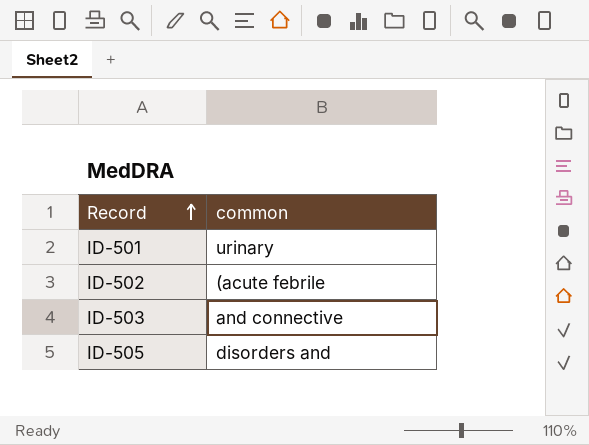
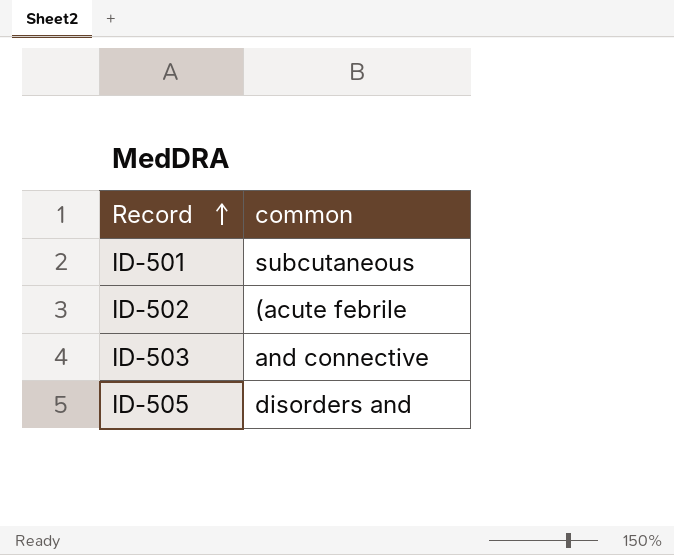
ID-501 | common: urinary -> subcutaneous

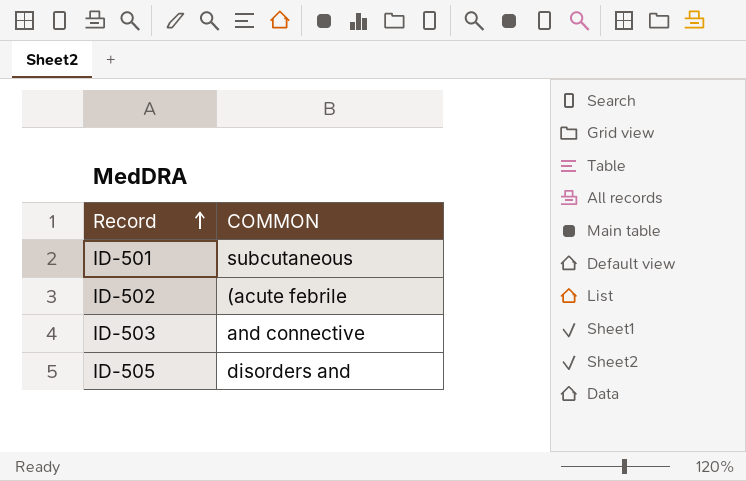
column name: common -> COMMON

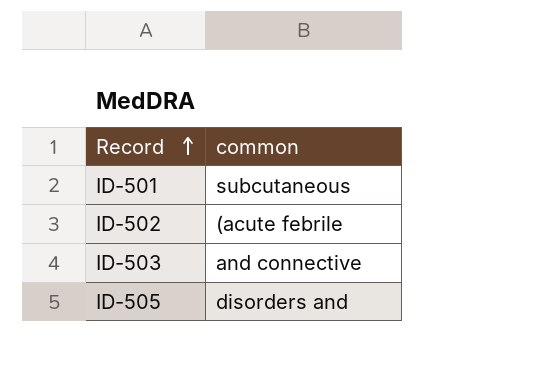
column name: COMMON -> common

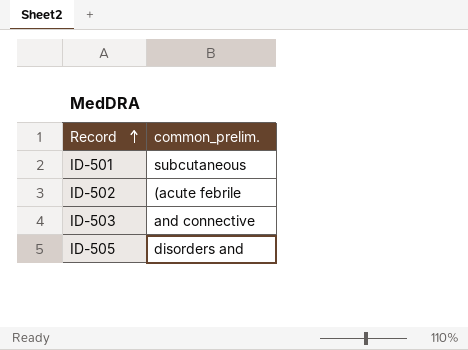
column name: common -> common_prelim.

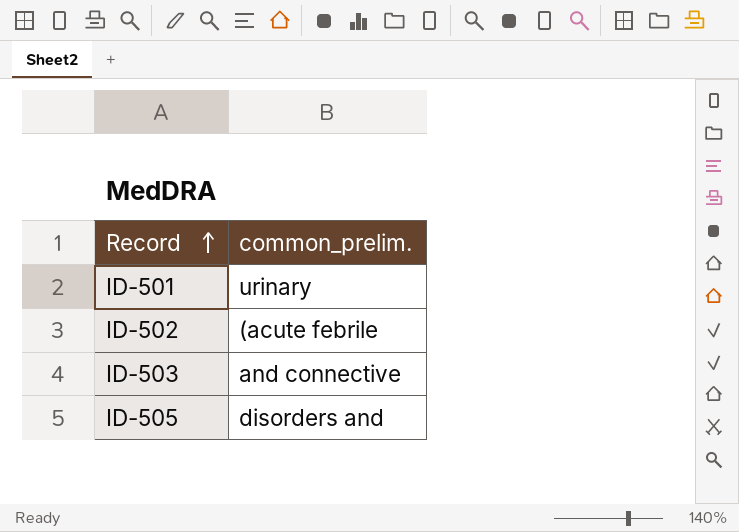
ID-501 | common_prelim.: subcutaneous -> urinary

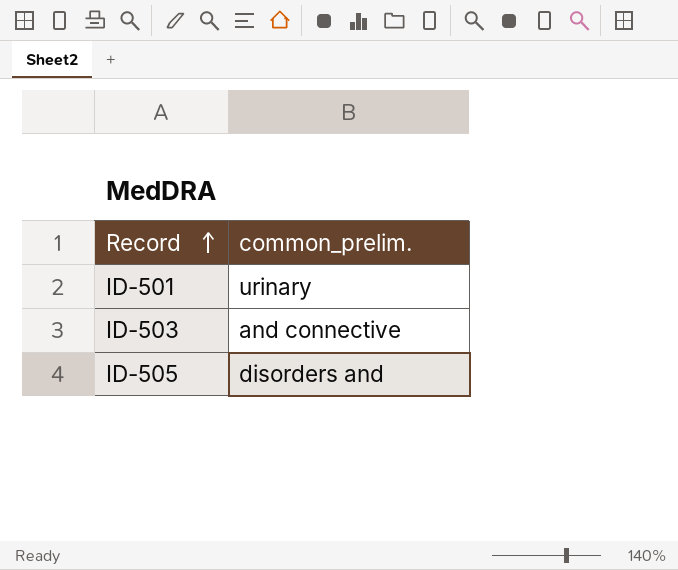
row ID-502: (acute febrile -> none

